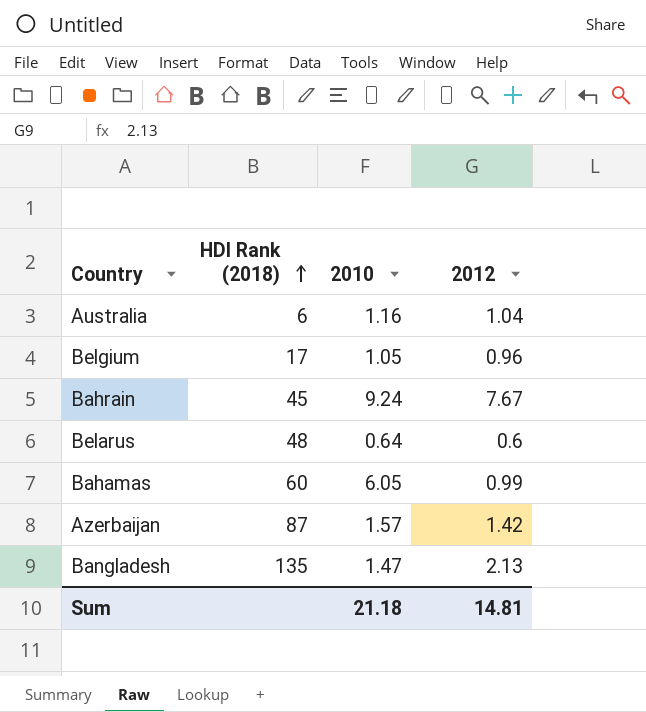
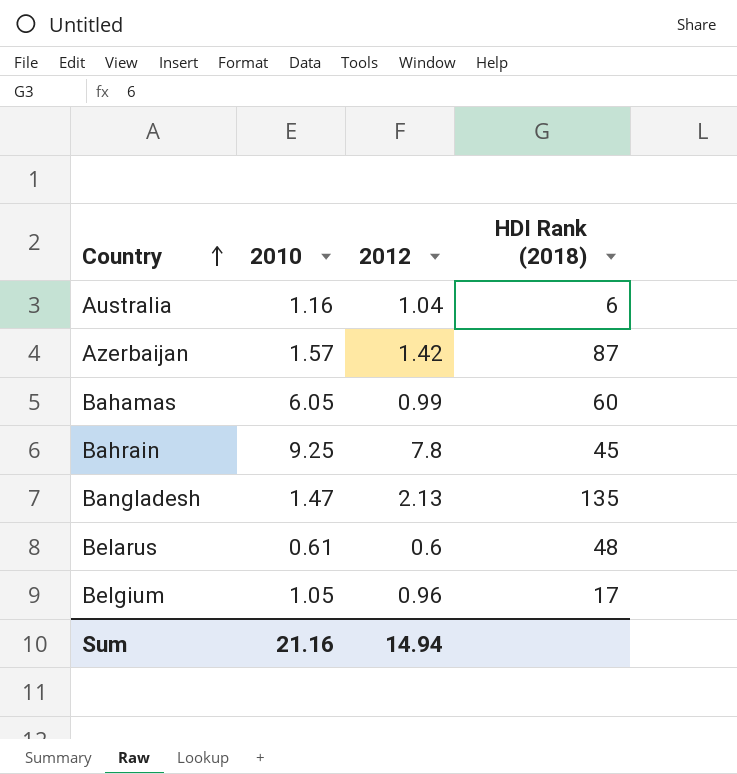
row order: HDI Rank (2018) ascending -> Country ascending
column HDI Rank (2018) | position: 2 -> 4
Bahrain | 2010: 9.24 -> 9.25
Bahrain | 2012: 7.67 -> 7.8
Belarus | 2010: 0.64 -> 0.61
Sum | 2010: 21.18 -> 21.16
Sum | 2012: 14.81 -> 14.94

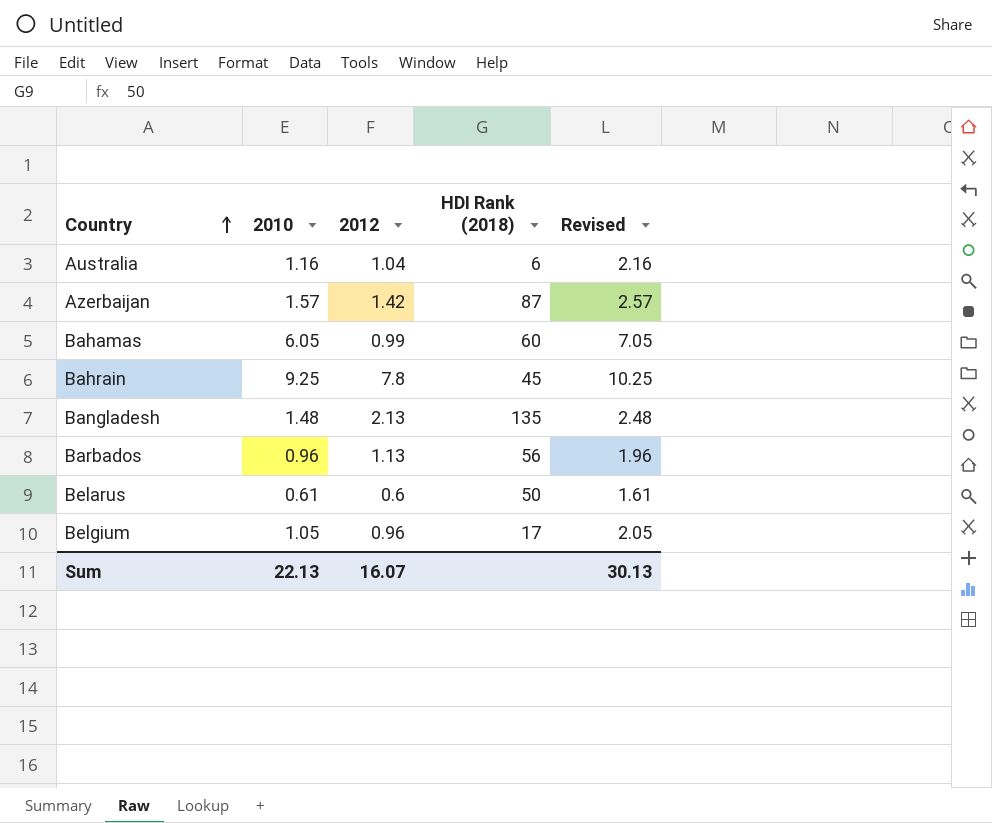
column Revised | formula: none -> [2010] + 1
Bangladesh | 2010: 1.47 -> 1.48
row Barbados: none -> 0.96 | 1.13 | 56 | 1.96
Belarus | HDI Rank (2018): 48 -> 50
Sum | 2010: 21.16 -> 22.13
Sum | 2012: 14.94 -> 16.07

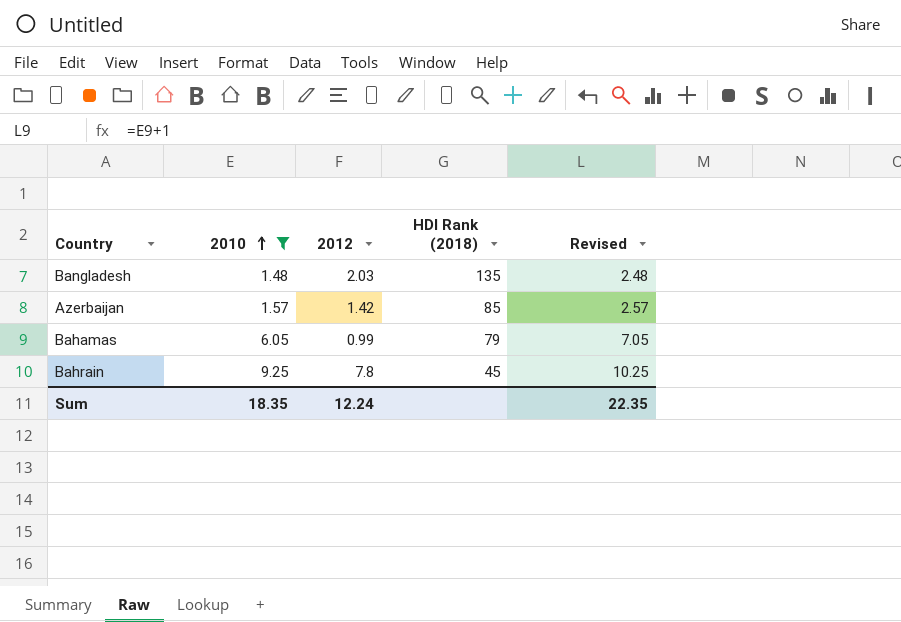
filter: none -> 2010 >= 1.48
row order: Country ascending -> 2010 ascending
Bangladesh | 2012: 2.13 -> 2.03
Azerbaijan | HDI Rank (2018): 87 -> 85
Bahamas | HDI Rank (2018): 60 -> 79
Sum | 2010: 22.13 -> 18.35
Sum | 2012: 16.07 -> 12.24
Sum | Revised: 30.13 -> 22.35

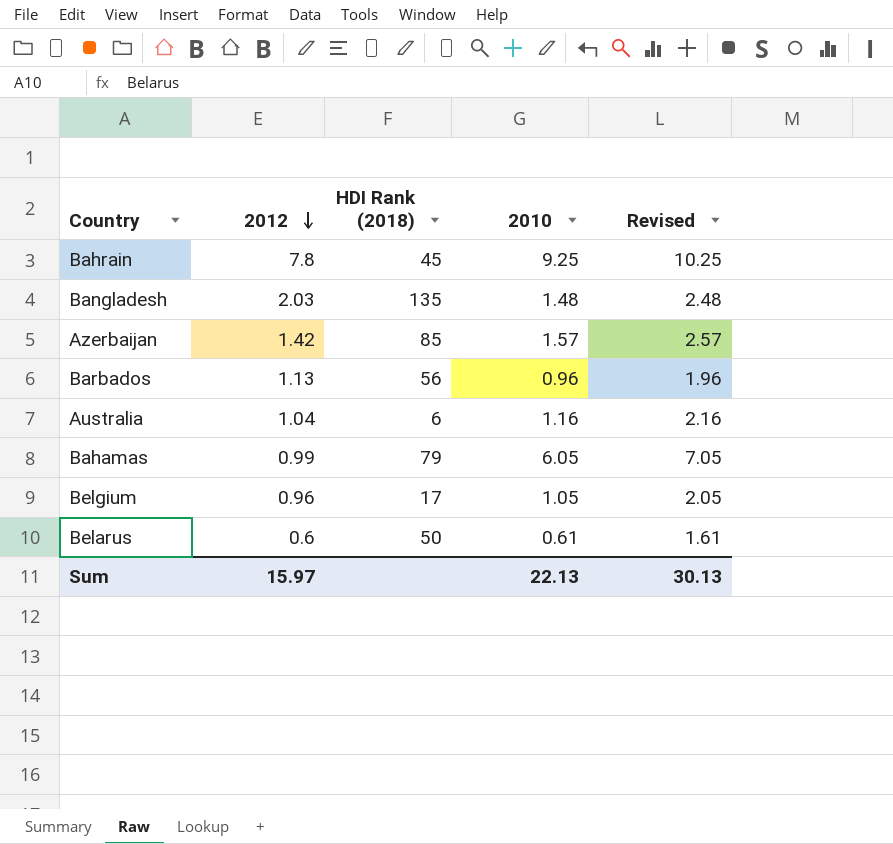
filter: 2010 >= 1.48 -> none
row order: 2010 ascending -> 2012 descending
column 2010 | position: 2 -> 4
Sum | 2012: 12.24 -> 15.97
Sum | 2010: 18.35 -> 22.13
Sum | Revised: 22.35 -> 30.13

